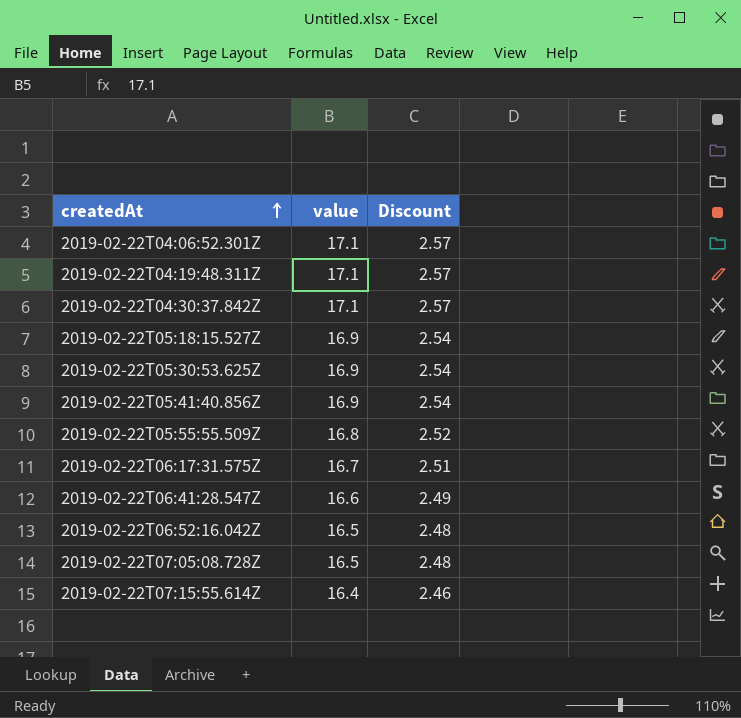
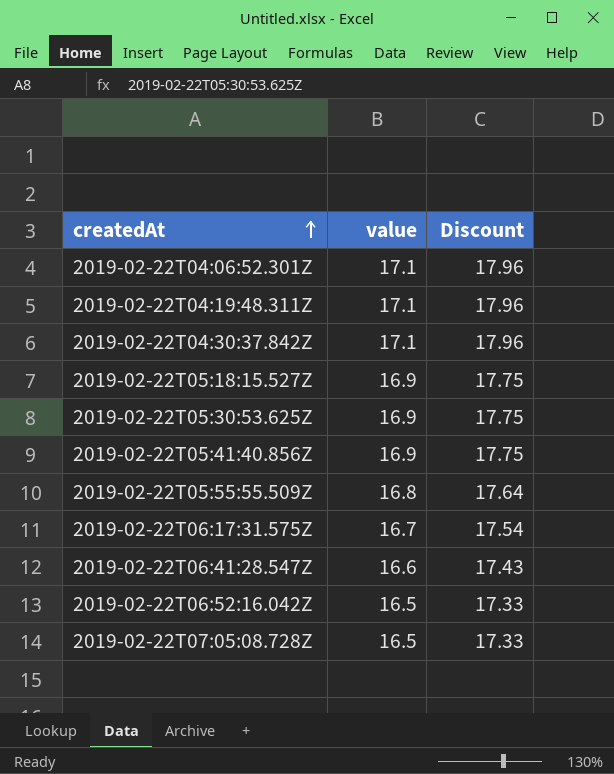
column Discount | formula: [value] * 0.15 -> [value] * 1.05
row 2019-02-22T07:15:55.614Z: 16.4 | 2.46 -> none

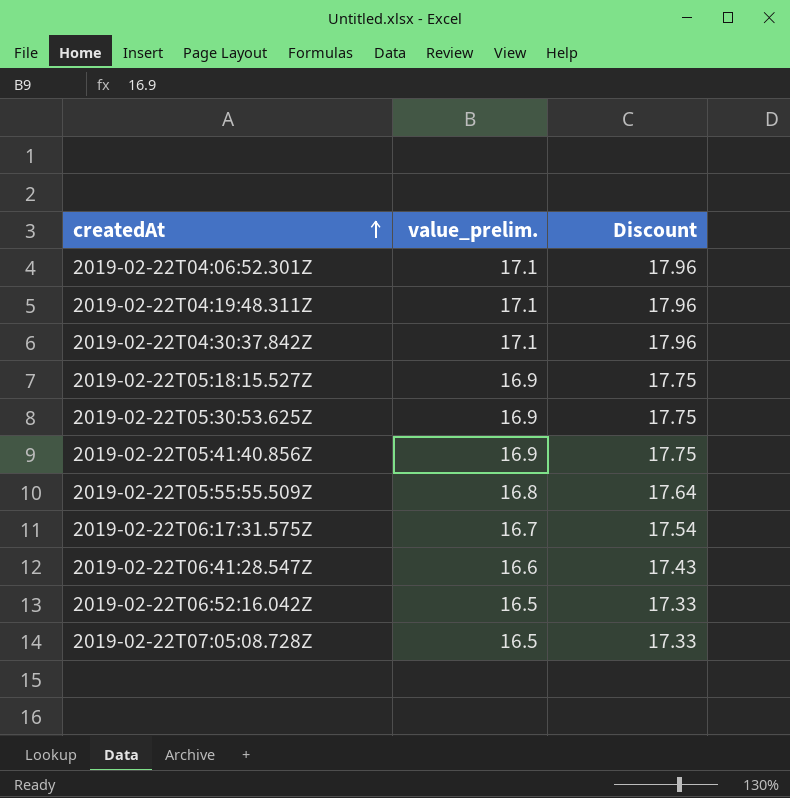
column name: value -> value_prelim.

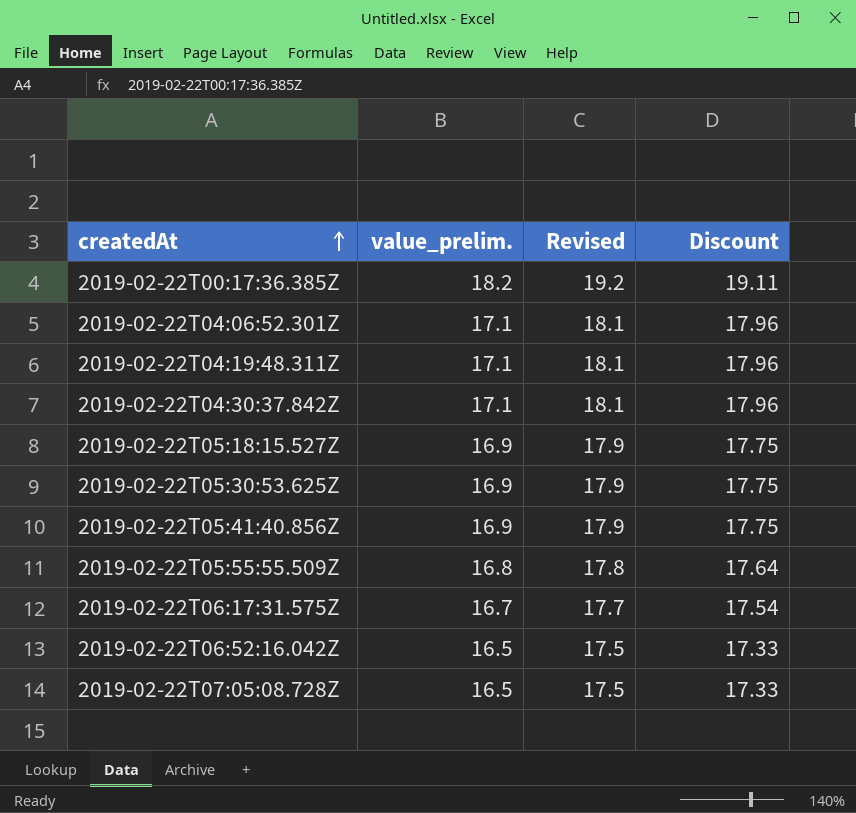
column Revised | formula: none -> [value_prelim.] + 1
row 2019-02-22T06:41:28.547Z: 16.6 | 17.43 -> none
row 2019-02-22T00:17:36.385Z: none -> 18.2 | 19.2 | 19.11

